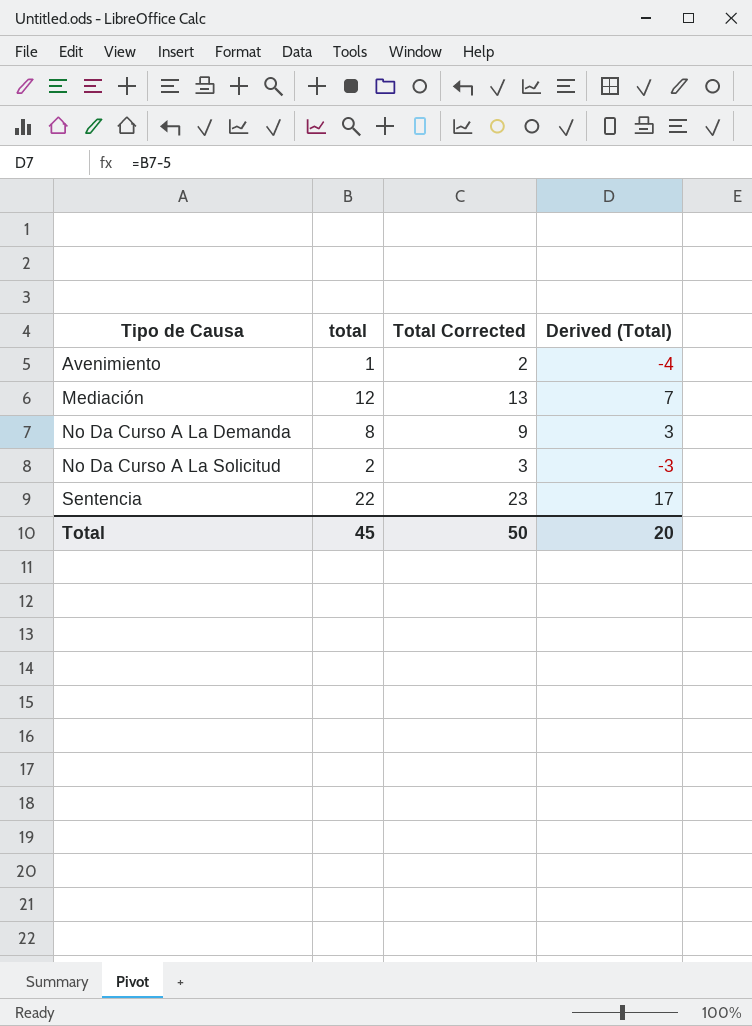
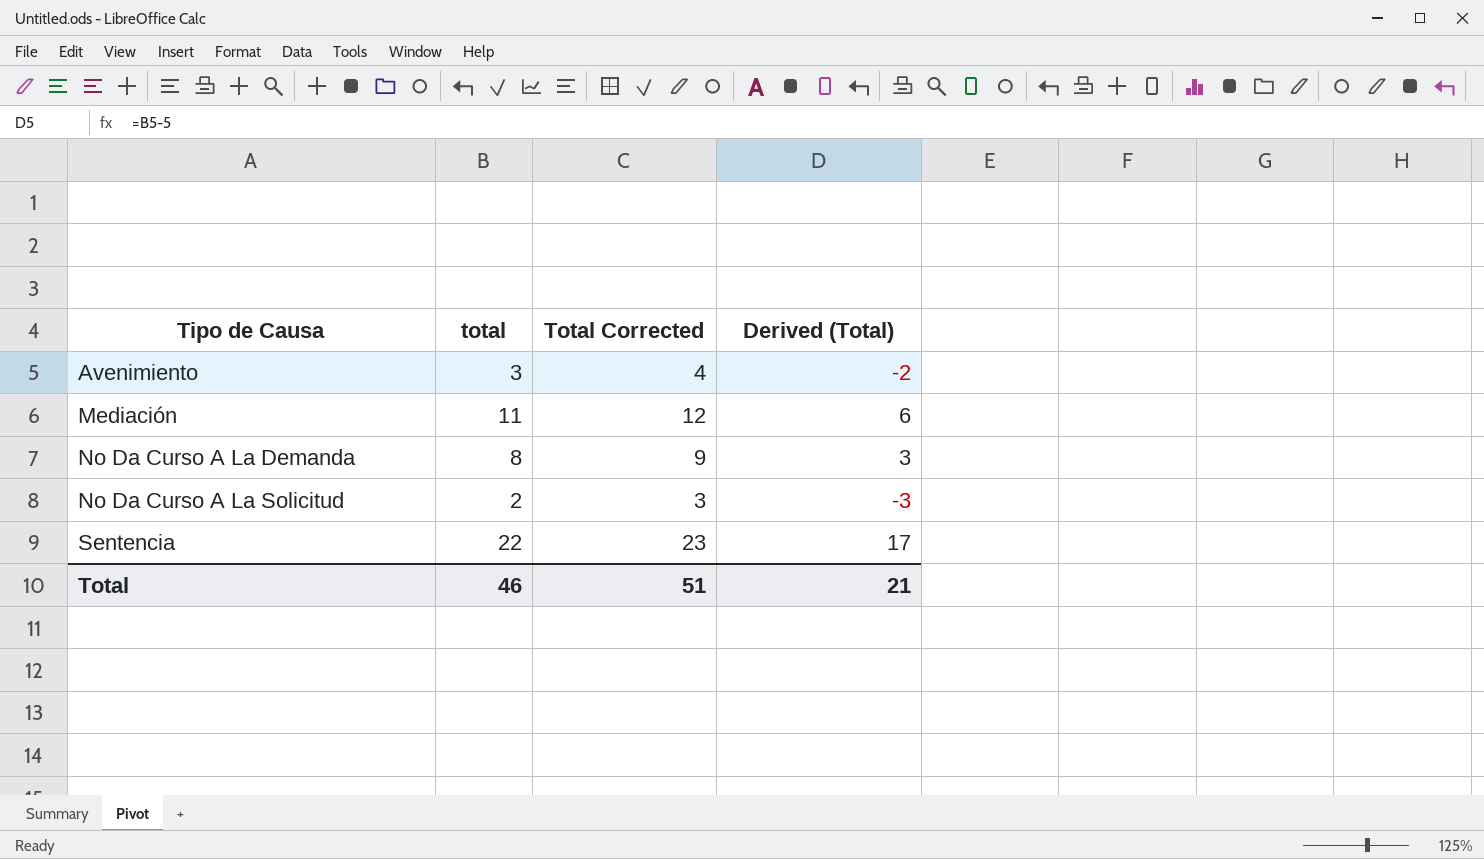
Avenimiento | total: 1 -> 3
Avenimiento | Total Corrected: 2 -> 4
Avenimiento | Derived (Total): -4 -> -2
Mediación | total: 12 -> 11
Mediación | Total Corrected: 13 -> 12
Mediación | Derived (Total): 7 -> 6
Total | total: 45 -> 46
Total | Total Corrected: 50 -> 51
Total | Derived (Total): 20 -> 21

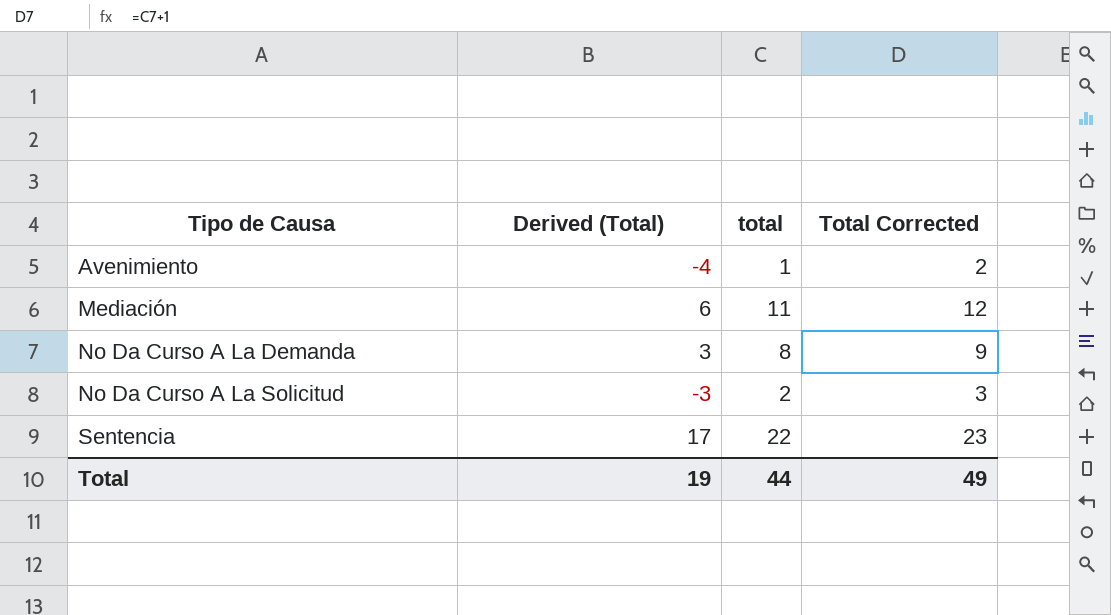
column Derived (Total) | position: 4 -> 2
Avenimiento | Derived (Total): -2 -> -4
Avenimiento | total: 3 -> 1
Avenimiento | Total Corrected: 4 -> 2
Total | Derived (Total): 21 -> 19
Total | total: 46 -> 44
Total | Total Corrected: 51 -> 49

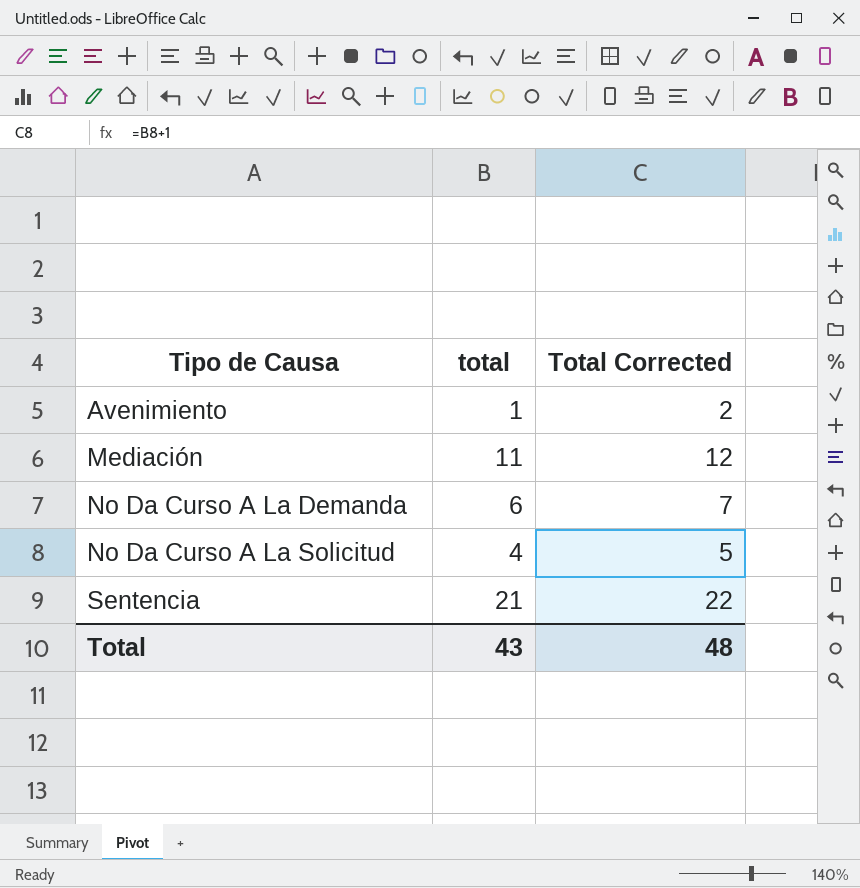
column Derived (Total) | formula: [total] - 5 -> none
No Da Curso A La Demanda | total: 8 -> 6
No Da Curso A La Demanda | Total Corrected: 9 -> 7
No Da Curso A La Solicitud | total: 2 -> 4
No Da Curso A La Solicitud | Total Corrected: 3 -> 5
Sentencia | total: 22 -> 21
Sentencia | Total Corrected: 23 -> 22
Total | total: 44 -> 43
Total | Total Corrected: 49 -> 48

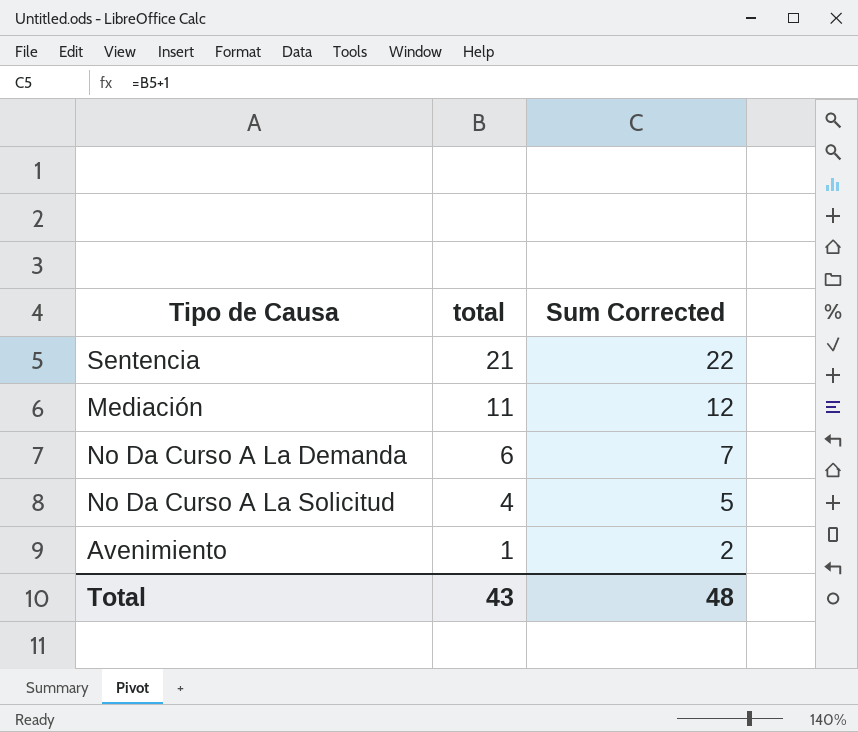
row order: Tipo de Causa ascending -> total descending
column name: Total Corrected -> Sum Corrected

